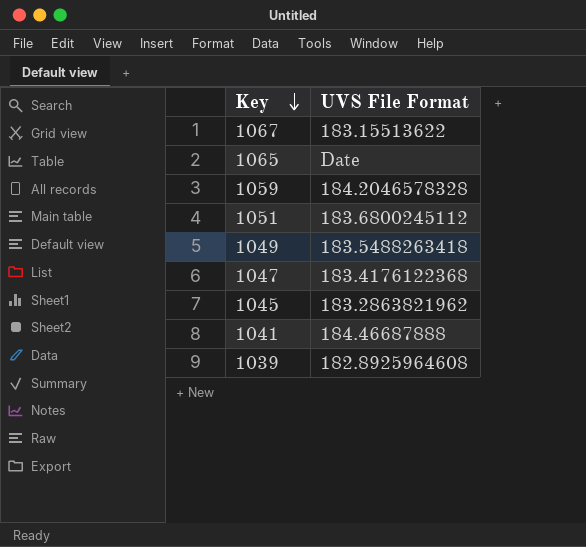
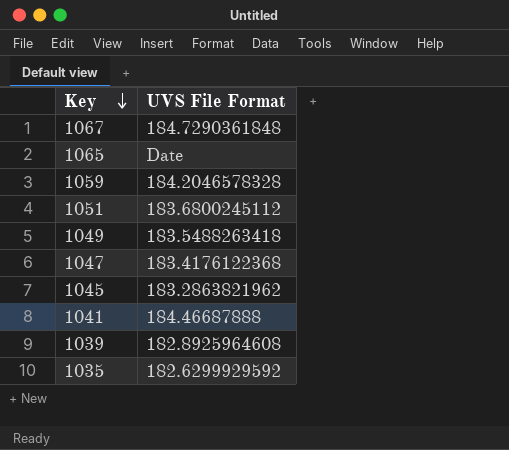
1067 | UVS File Format: 183.15513622 -> 184.7290361848
row 1035: none -> 182.6299929592

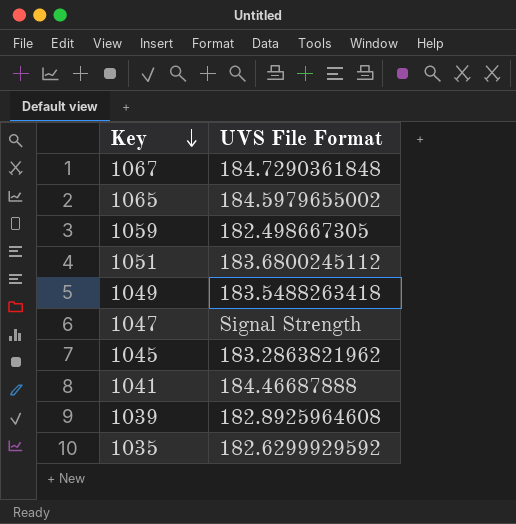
1065 | UVS File Format: Date -> 184.5979655002
1059 | UVS File Format: 184.2046578328 -> 182.498667305
1047 | UVS File Format: 183.4176122368 -> Signal Strength

